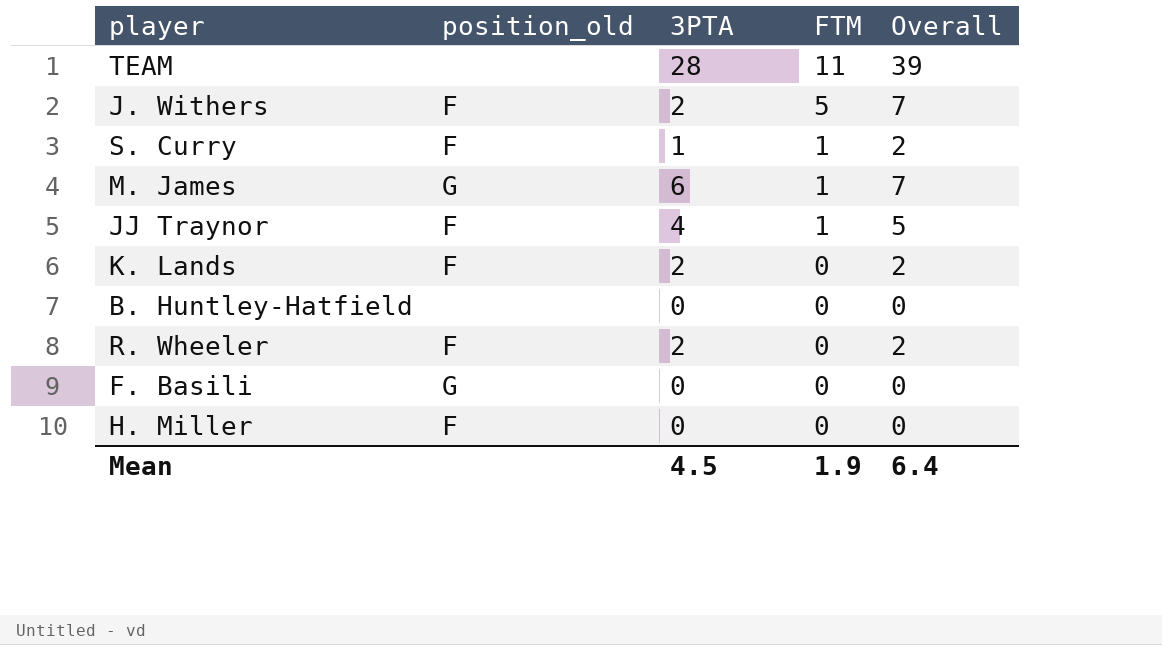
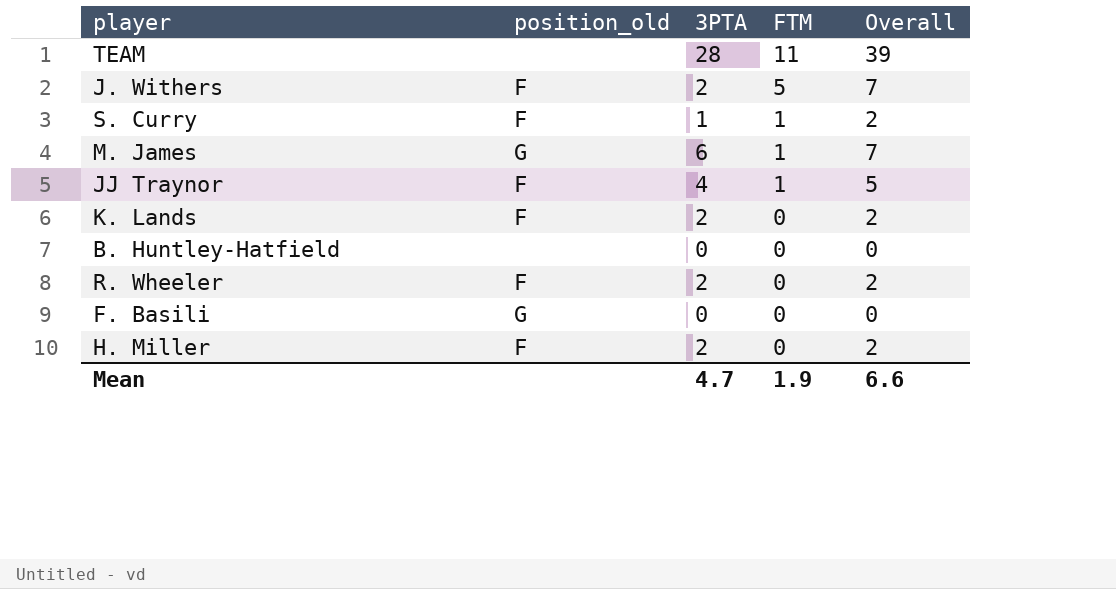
H. Miller | 3PTA: 0 -> 2
H. Miller | Overall: 0 -> 2
Mean | 3PTA: 4.5 -> 4.7
Mean | Overall: 6.4 -> 6.6

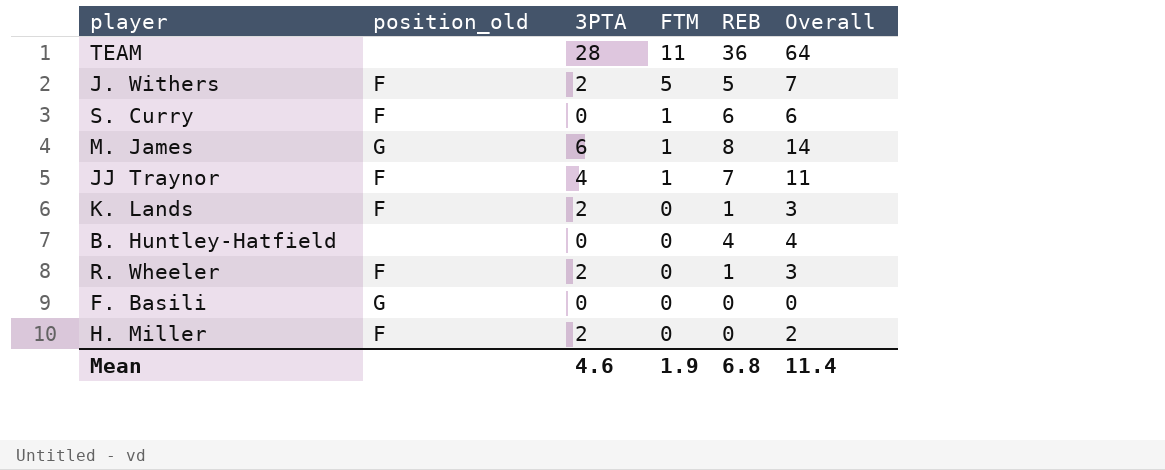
column REB | position: none -> 5
column Overall | formula: [3PTA] + [FTM] -> [3PTA] + [REB]
S. Curry | 3PTA: 1 -> 0
Mean | 3PTA: 4.7 -> 4.6
Mean | Overall: 6.6 -> 11.4

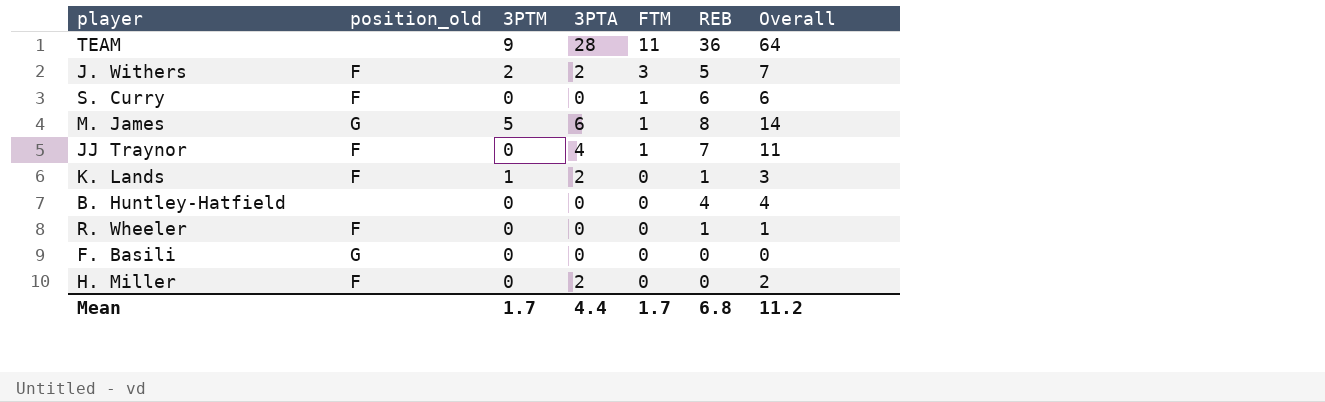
column 3PTM | position: none -> 3
J. Withers | FTM: 5 -> 3
R. Wheeler | 3PTA: 2 -> 0
R. Wheeler | Overall: 3 -> 1
Mean | 3PTA: 4.6 -> 4.4
Mean | FTM: 1.9 -> 1.7
Mean | Overall: 11.4 -> 11.2

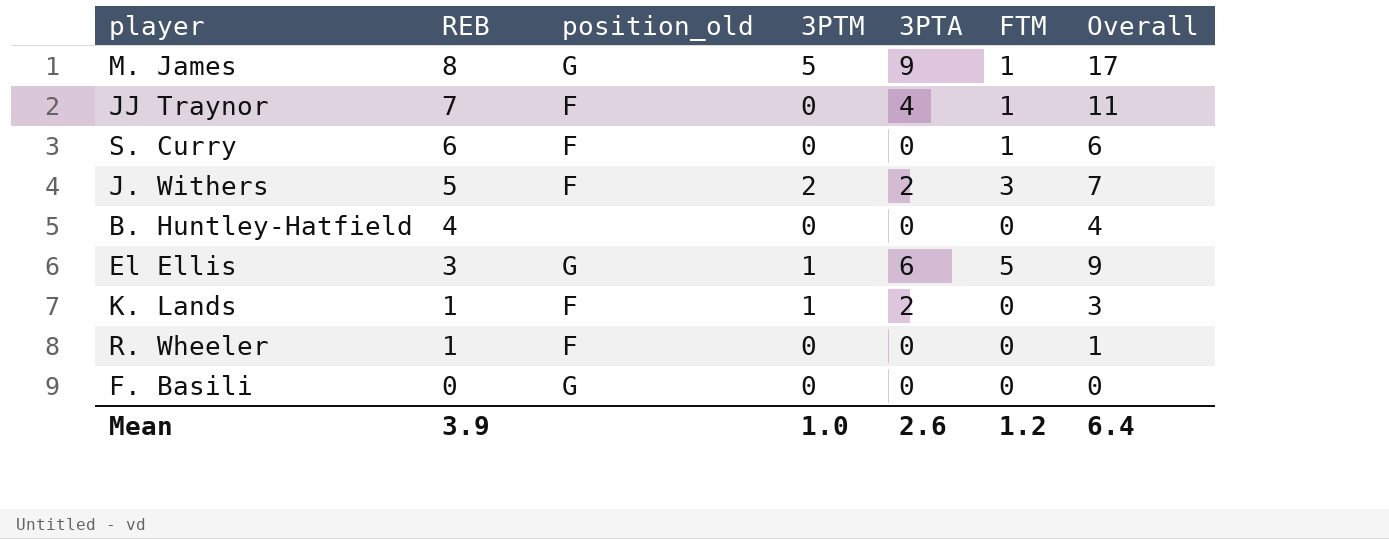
row order: FTM descending -> REB descending
column REB | position: 6 -> 2
row TEAM: none | 9 | 28 | 11 | 36 | 64 -> none
row H. Miller: F | 0 | 2 | 0 | 0 | 2 -> none
M. James | 3PTA: 6 -> 9
M. James | Overall: 14 -> 17
row El Ellis: none -> 3 | G | 1 | 6 | 5 | 9
Mean | REB: 6.8 -> 3.9
Mean | 3PTM: 1.7 -> 1.0
Mean | 3PTA: 4.4 -> 2.6
Mean | FTM: 1.7 -> 1.2
Mean | Overall: 11.2 -> 6.4

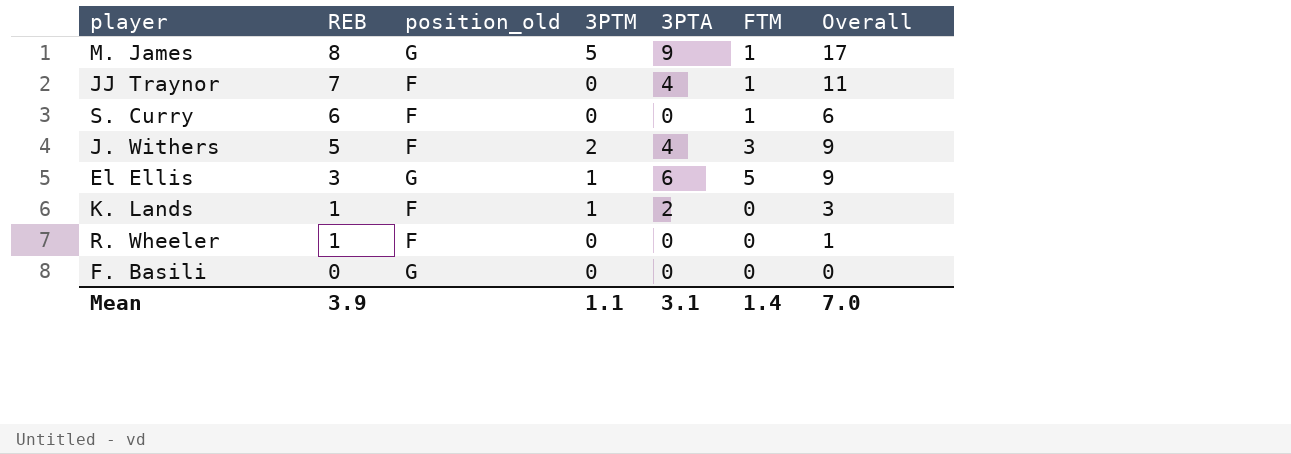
row B. Huntley-Hatfield: 4 | none | 0 | 0 | 0 | 4 -> none
J. Withers | 3PTA: 2 -> 4
J. Withers | Overall: 7 -> 9
Mean | 3PTM: 1.0 -> 1.1
Mean | 3PTA: 2.6 -> 3.1
Mean | FTM: 1.2 -> 1.4
Mean | Overall: 6.4 -> 7.0

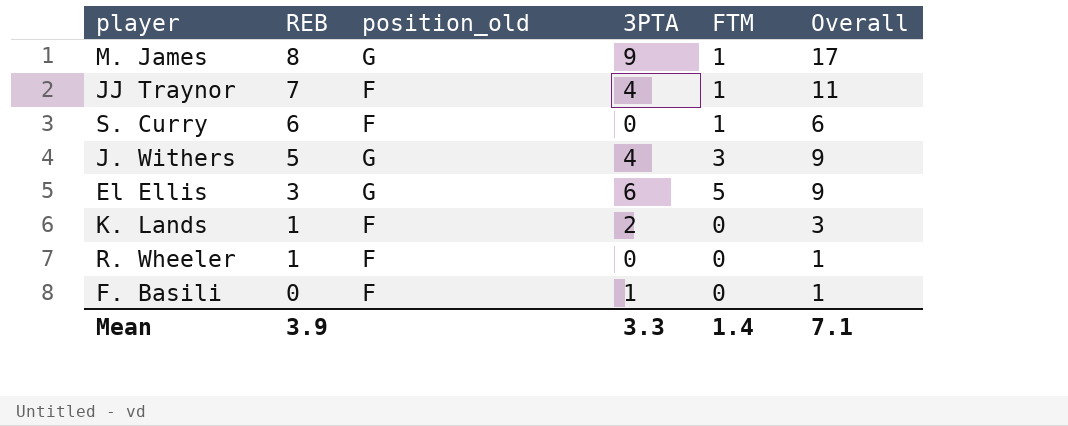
column 3PTM | position: 4 -> none
J. Withers | position_old: F -> G
F. Basili | position_old: G -> F
F. Basili | 3PTA: 0 -> 1
F. Basili | Overall: 0 -> 1
Mean | 3PTA: 3.1 -> 3.3
Mean | Overall: 7.0 -> 7.1

